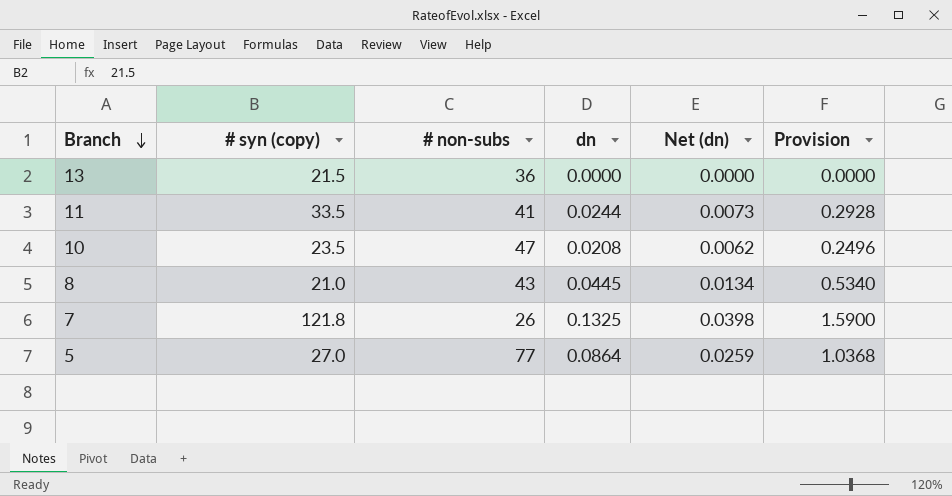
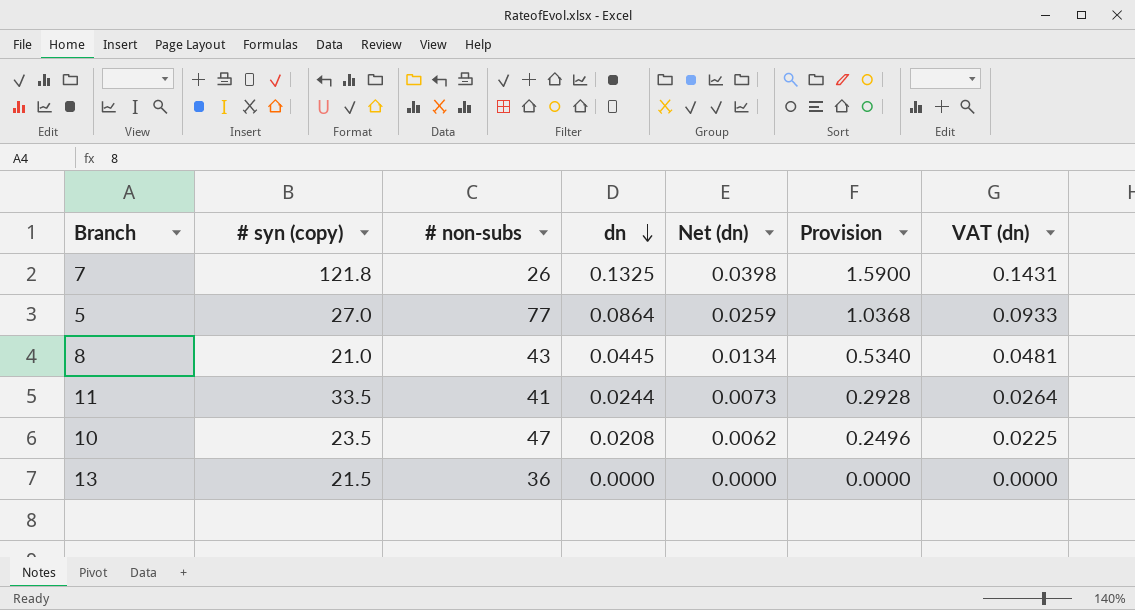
row order: Branch descending -> dn descending
column VAT (dn) | formula: none -> [dn] * 1.08

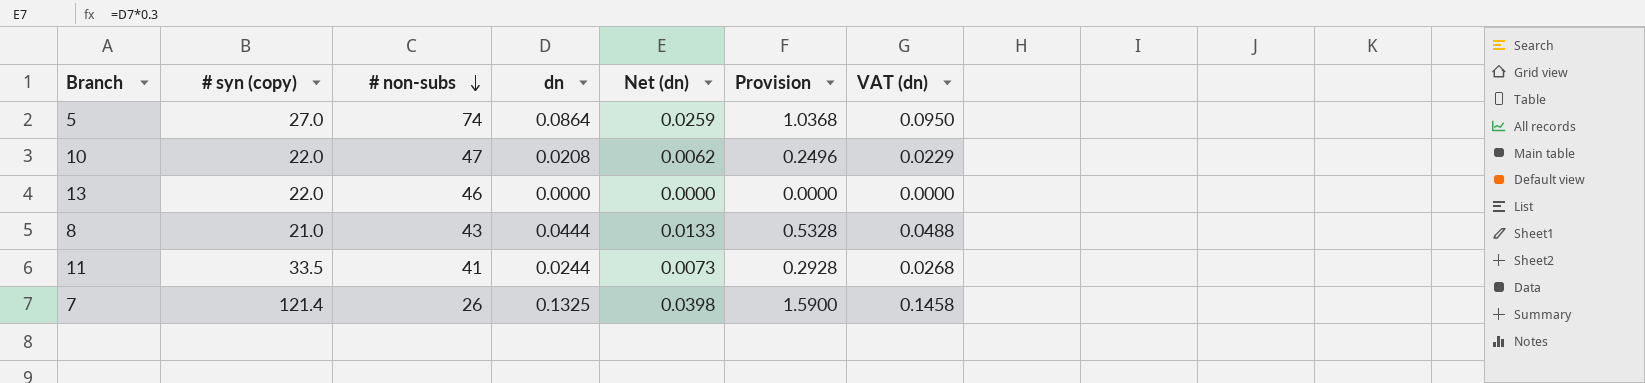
row order: dn descending -> # non-subs descending
column VAT (dn) | formula: [dn] * 1.08 -> [dn] * 1.1
5 | # non-subs: 77 -> 74
10 | # syn (copy): 23.5 -> 22.0
13 | # syn (copy): 21.5 -> 22.0
13 | # non-subs: 36 -> 46
8 | dn: 0.0445 -> 0.0444
8 | Net (dn): 0.0134 -> 0.0133
8 | Provision: 0.5340 -> 0.5328
7 | # syn (copy): 121.8 -> 121.4

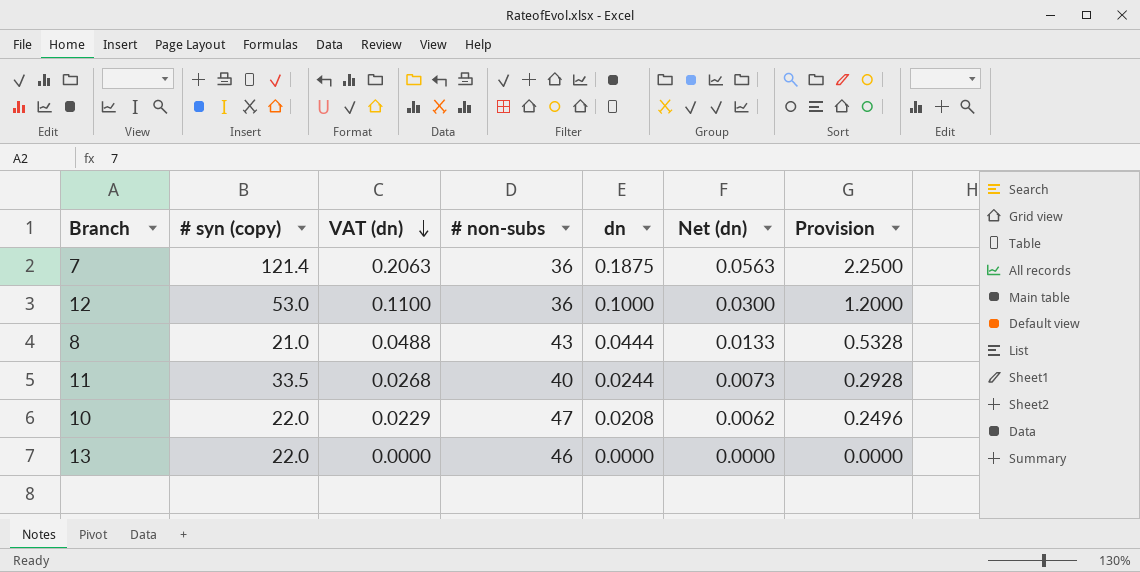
row order: # non-subs descending -> VAT (dn) descending
column VAT (dn) | position: 7 -> 3
row 5: 27.0 | 74 | 0.0864 | 0.0259 | 1.0368 | 0.0950 -> none
7 | VAT (dn): 0.1458 -> 0.2063
7 | # non-subs: 26 -> 36
7 | dn: 0.1325 -> 0.1875
7 | Net (dn): 0.0398 -> 0.0563
7 | Provision: 1.5900 -> 2.2500
row 12: none -> 53.0 | 0.1100 | 36 | 0.1000 | 0.0300 | 1.2000
11 | # non-subs: 41 -> 40

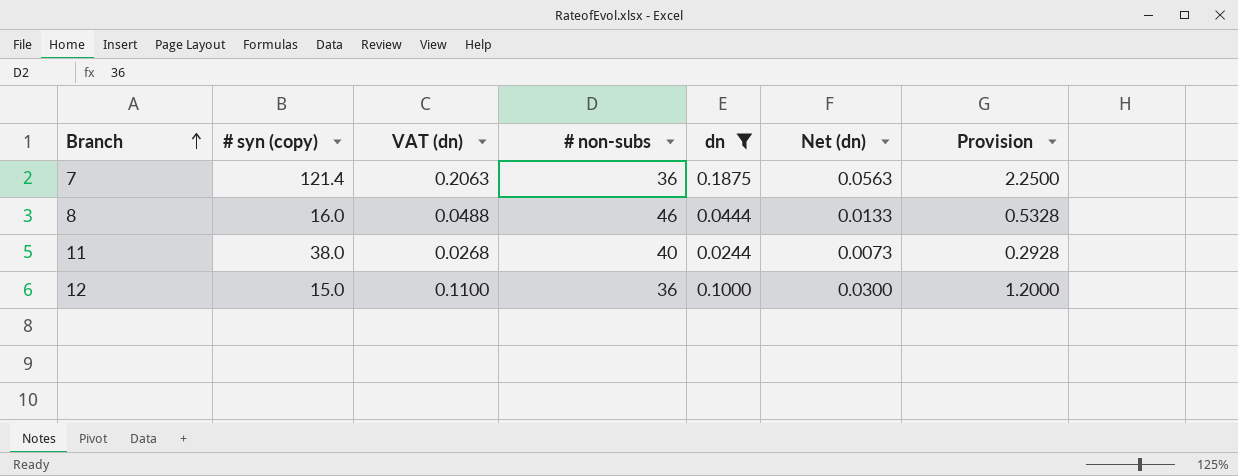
filter: none -> dn >= 0.0244
row order: VAT (dn) descending -> Branch ascending
8 | # syn (copy): 21.0 -> 16.0
8 | # non-subs: 43 -> 46
11 | # syn (copy): 33.5 -> 38.0
12 | # syn (copy): 53.0 -> 15.0

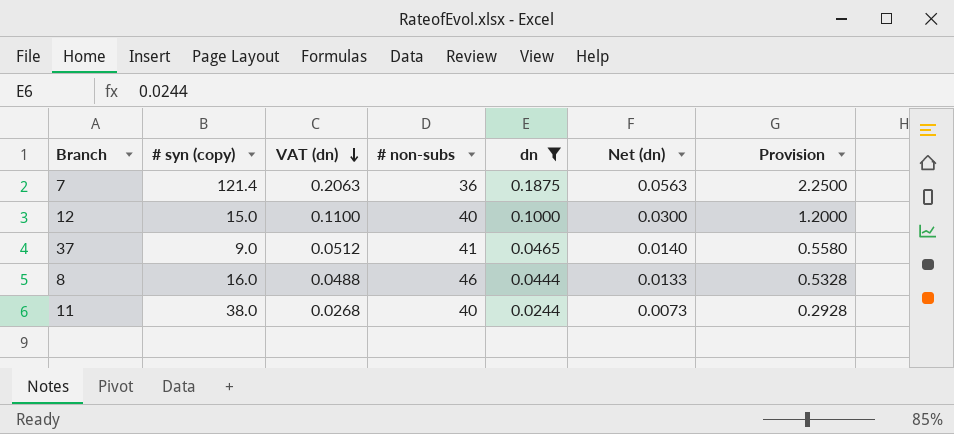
row order: Branch ascending -> VAT (dn) descending
12 | # non-subs: 36 -> 40
row 37: none -> 9.0 | 0.0512 | 41 | 0.0465 | 0.0140 | 0.5580

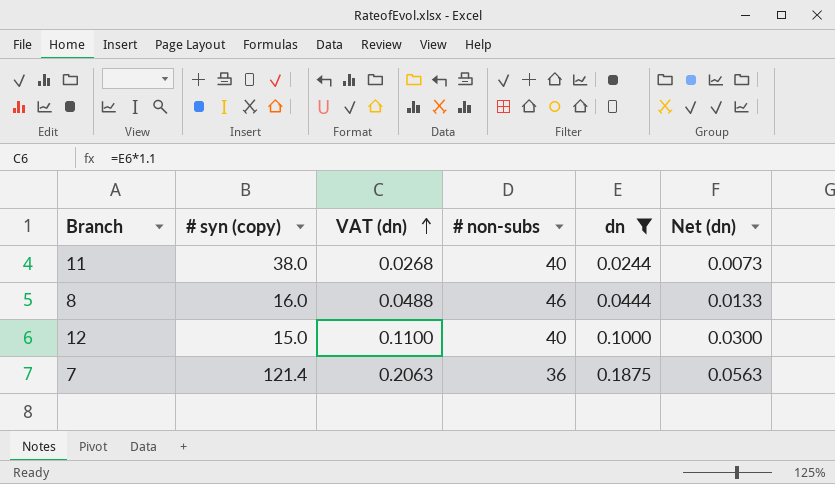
row order: VAT (dn) descending -> VAT (dn) ascending
column Provision | formula: [dn] * 12 -> none
row 37: 9.0 | 0.0512 | 41 | 0.0465 | 0.0140 | 0.5580 -> none

